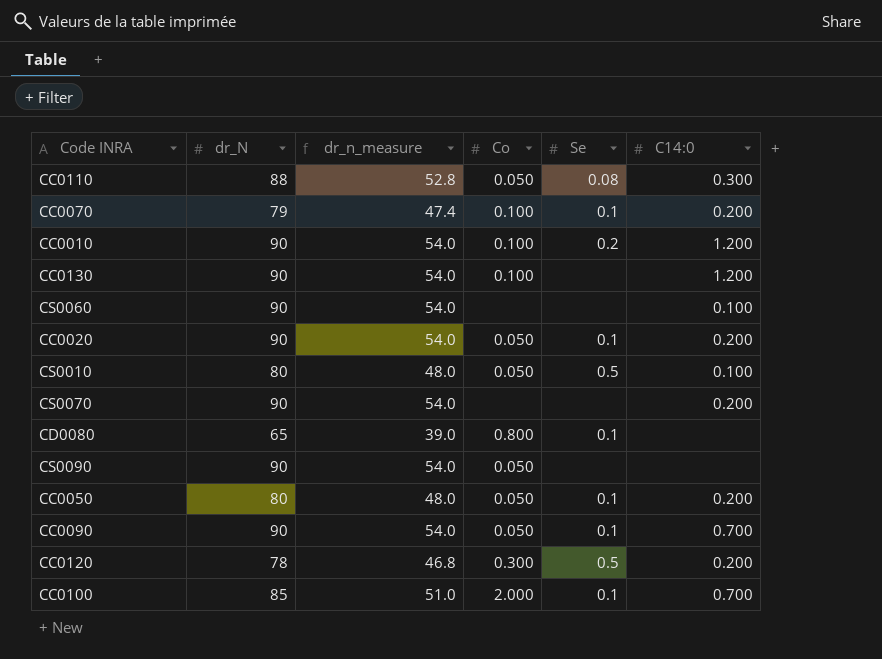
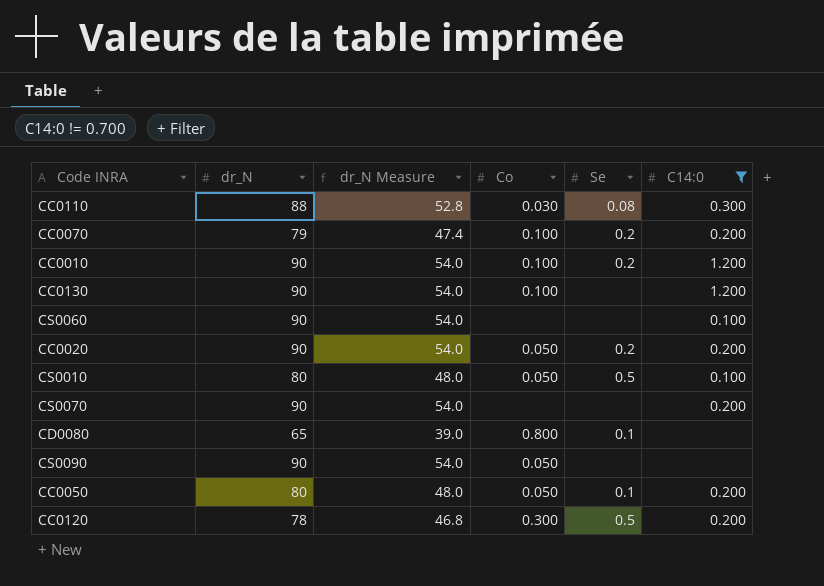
filter: none -> C14:0 != 0.700
column name: dr_n_measure -> dr_N Measure
CC0110 | Co: 0.050 -> 0.030
CC0070 | Se: 0.1 -> 0.2
CC0020 | Se: 0.1 -> 0.2

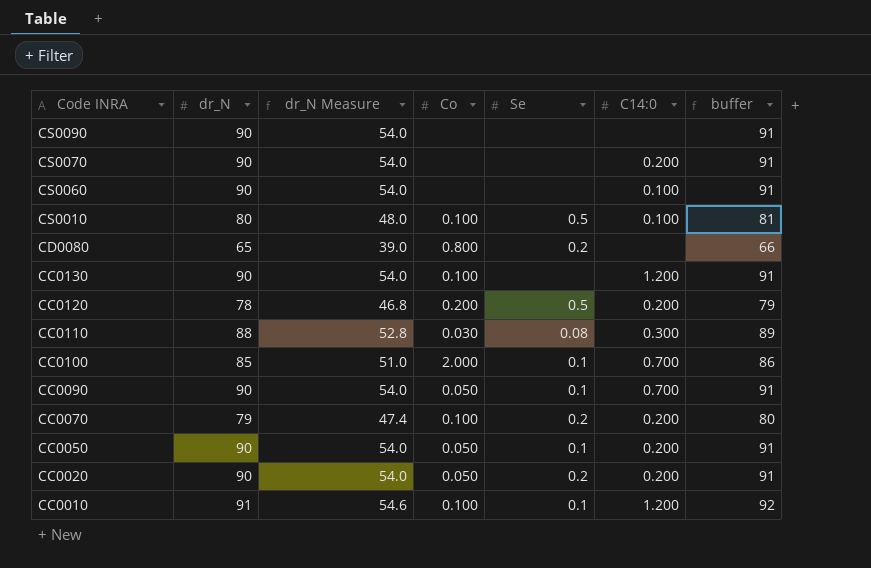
filter: C14:0 != 0.700 -> none
row order: none -> Code INRA descending
column buffer | formula: none -> [dr_N] + 1
CS0090 | Co: 0.050 -> none
CS0010 | Co: 0.050 -> 0.100
CD0080 | Se: 0.1 -> 0.2
CC0120 | Co: 0.300 -> 0.200
CC0050 | dr_N: 80 -> 90
CC0050 | dr_N Measure: 48.0 -> 54.0
CC0010 | dr_N: 90 -> 91
CC0010 | dr_N Measure: 54.0 -> 54.6
CC0010 | Se: 0.2 -> 0.1

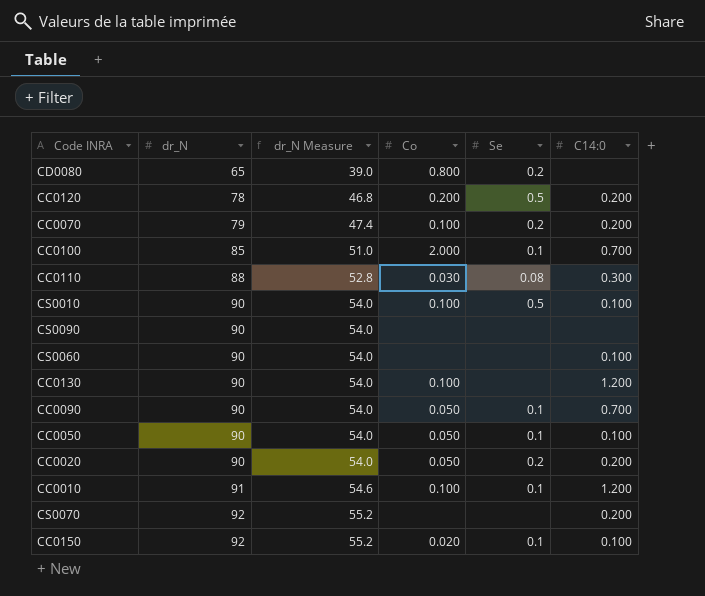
row order: Code INRA descending -> dr_N ascending
column buffer | formula: [dr_N] + 1 -> none
CS0010 | dr_N: 80 -> 90
CS0010 | dr_N Measure: 48.0 -> 54.0
CC0050 | C14:0: 0.200 -> 0.100
CS0070 | dr_N: 90 -> 92
CS0070 | dr_N Measure: 54.0 -> 55.2
row CC0150: none -> 92 | 55.2 | 0.020 | 0.1 | 0.100

